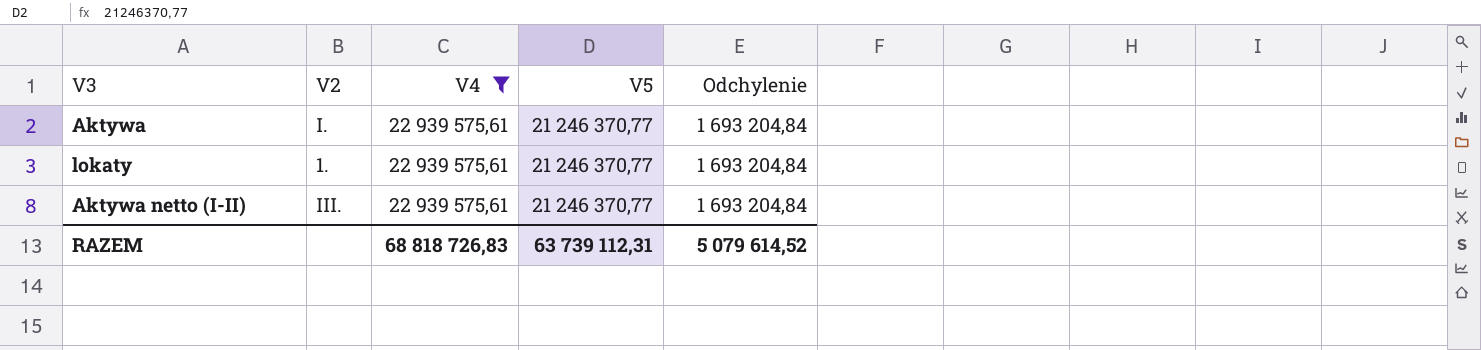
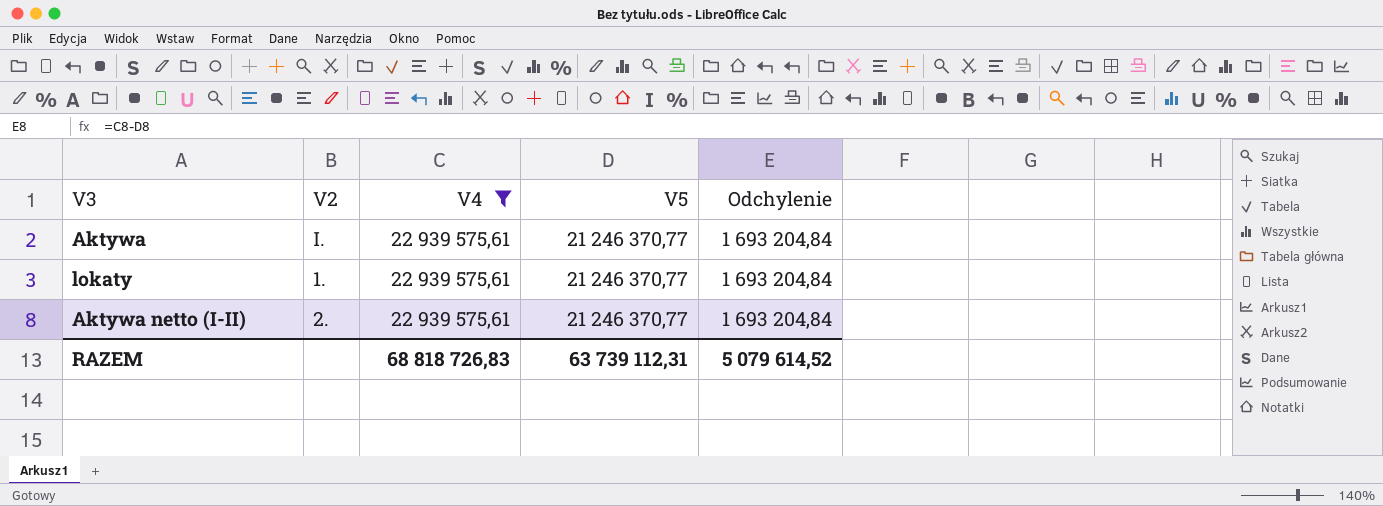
Aktywa netto (I-II) | V2: III. -> 2.

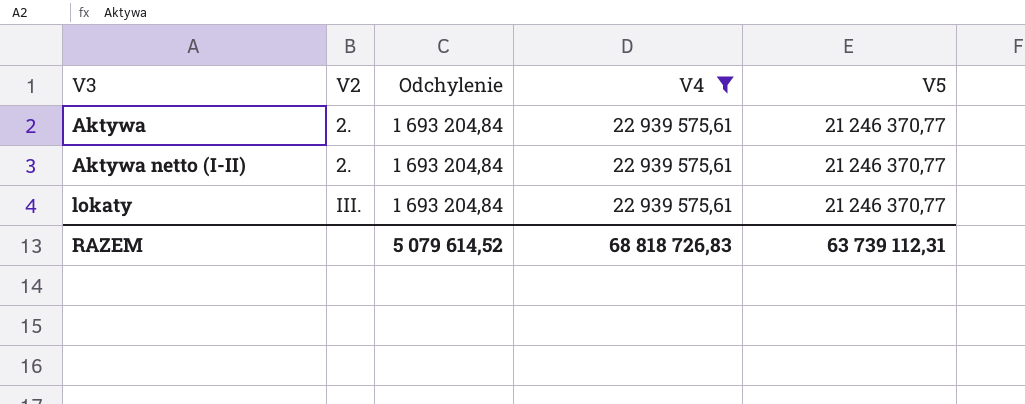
row order: none -> V3 ascending
column Odchylenie | position: 5 -> 3
Aktywa | V2: I. -> 2.
lokaty | V2: 1. -> III.

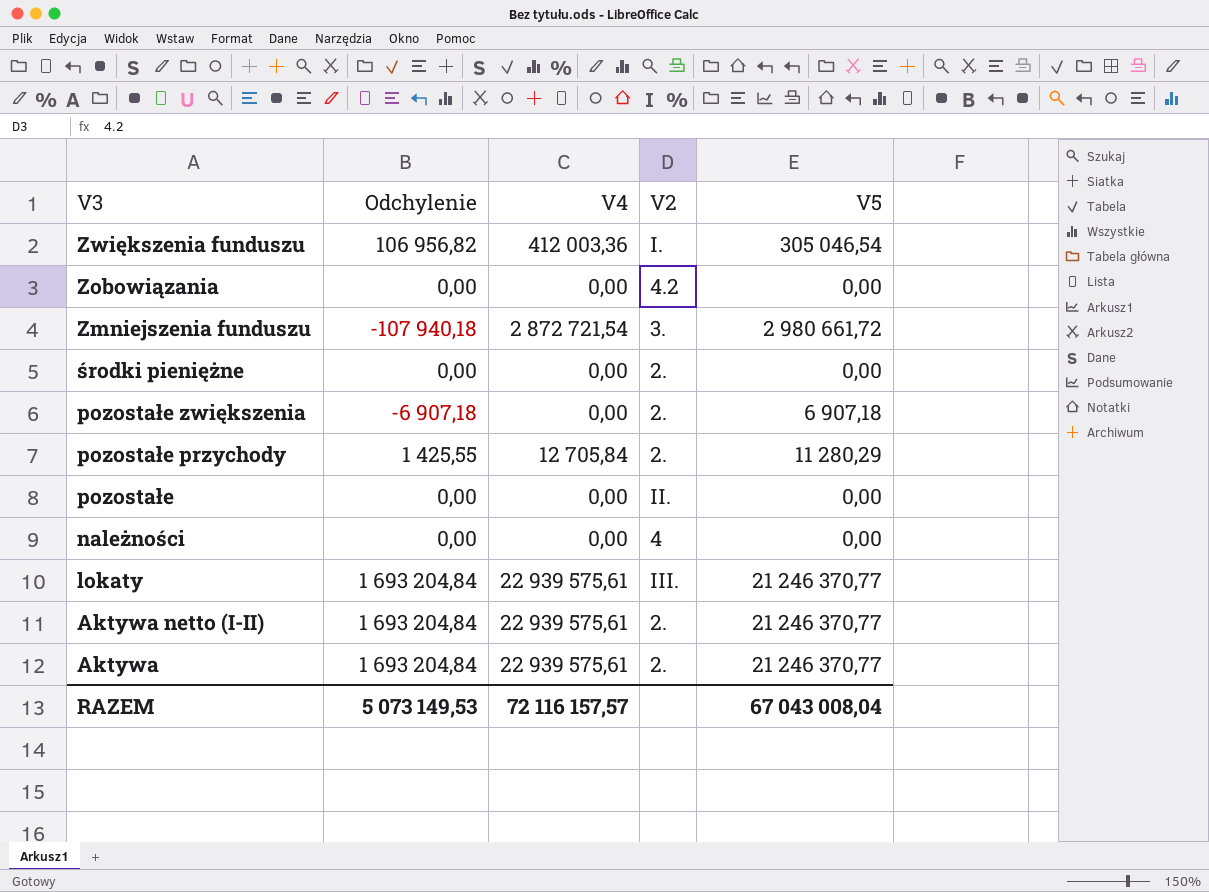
filter: V4 = 22 939 575,61 -> none
row order: V3 ascending -> V3 descending
column V2 | position: 2 -> 4
RAZEM | Odchylenie: 5 079 614,52 -> 5 073 149,53
RAZEM | V4: 68 818 726,83 -> 72 116 157,57
RAZEM | V5: 63 739 112,31 -> 67 043 008,04

